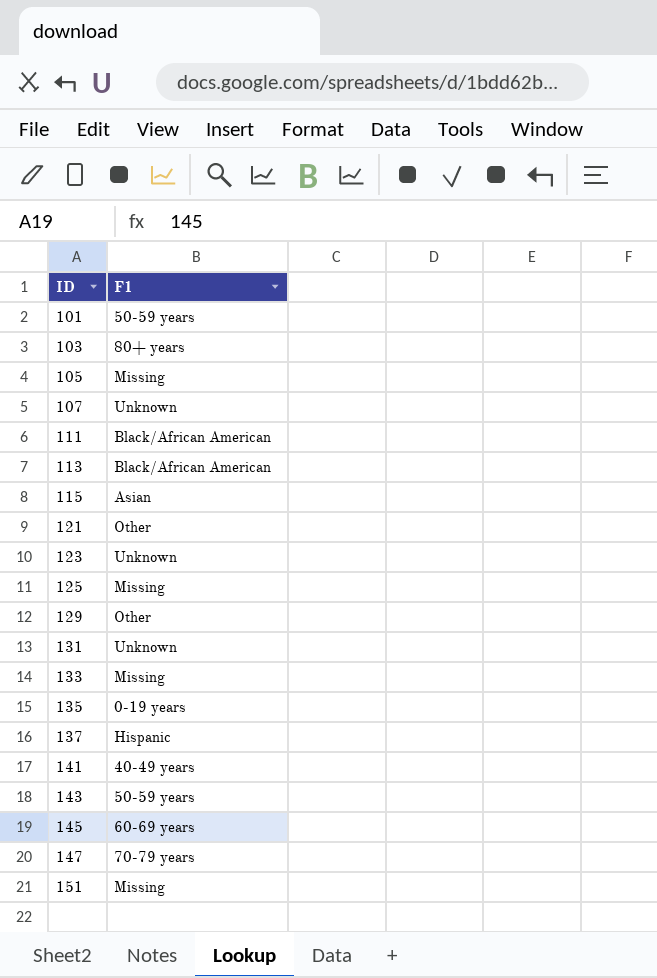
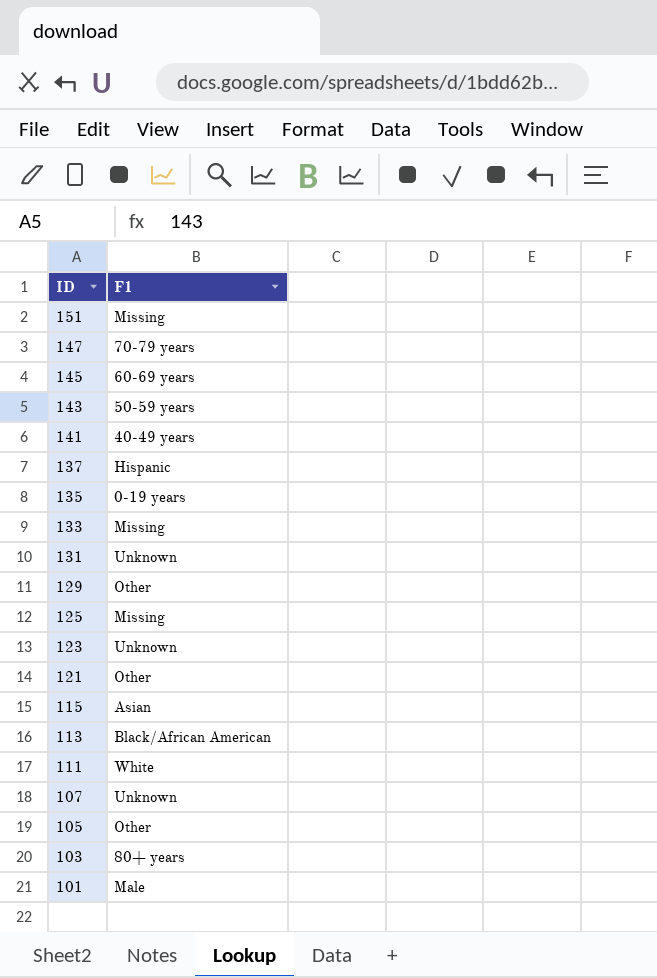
row order: ID ascending -> ID descending
111 | F1: Black/African American -> White
105 | F1: Missing -> Other
101 | F1: 50-59 years -> Male

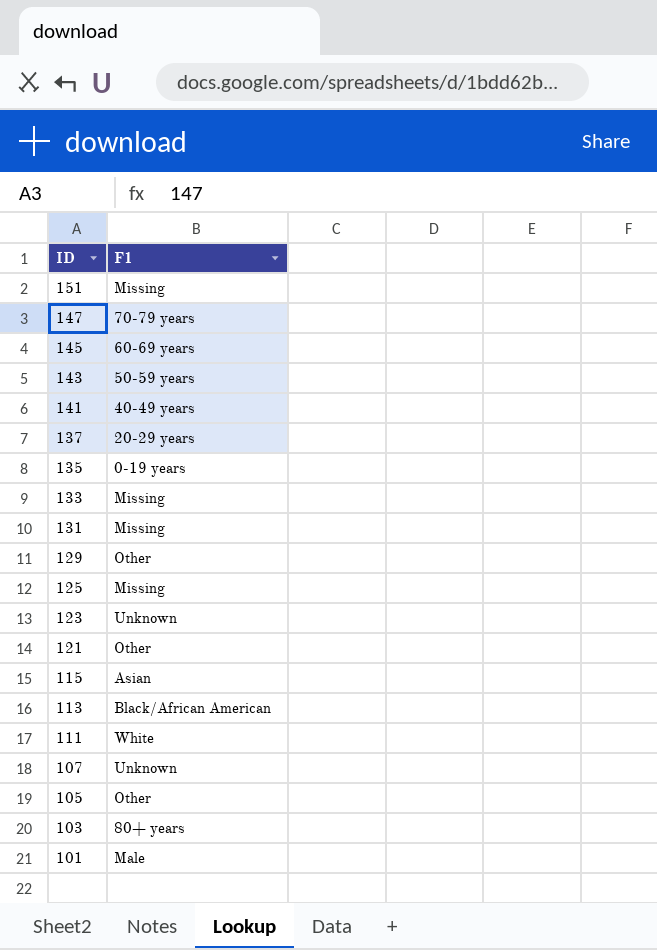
137 | F1: Hispanic -> 20-29 years
131 | F1: Unknown -> Missing

